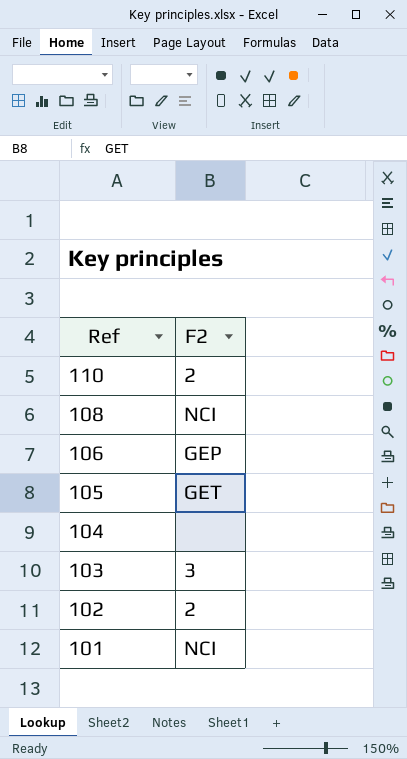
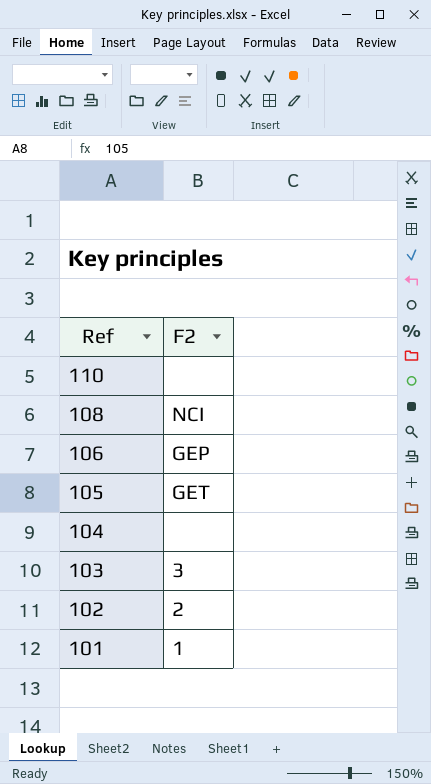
110 | F2: 2 -> none
101 | F2: NCI -> 1

